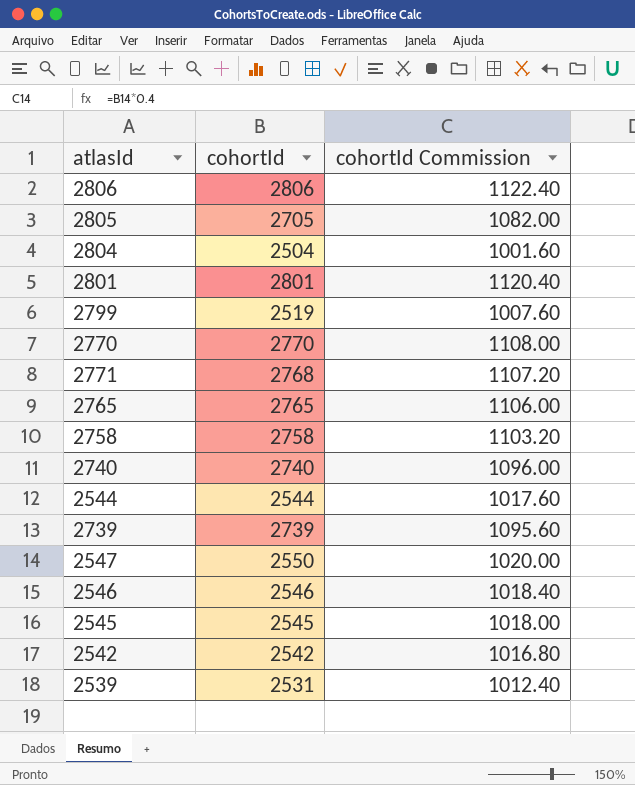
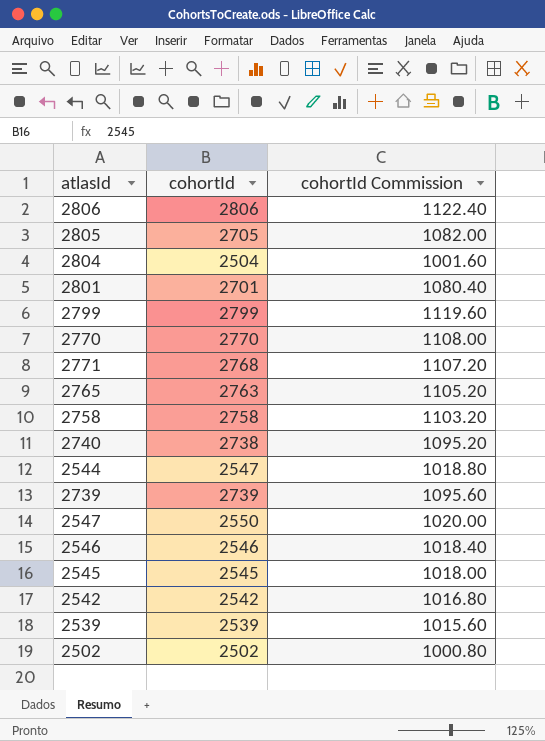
2801 | cohortId: 2801 -> 2701
2801 | cohortId Commission: 1120.40 -> 1080.40
2799 | cohortId: 2519 -> 2799
2799 | cohortId Commission: 1007.60 -> 1119.60
2765 | cohortId: 2765 -> 2763
2765 | cohortId Commission: 1106.00 -> 1105.20
2740 | cohortId: 2740 -> 2738
2740 | cohortId Commission: 1096.00 -> 1095.20
2544 | cohortId: 2544 -> 2547
2544 | cohortId Commission: 1017.60 -> 1018.80
2539 | cohortId: 2531 -> 2539
2539 | cohortId Commission: 1012.40 -> 1015.60
row 2502: none -> 2502 | 1000.80

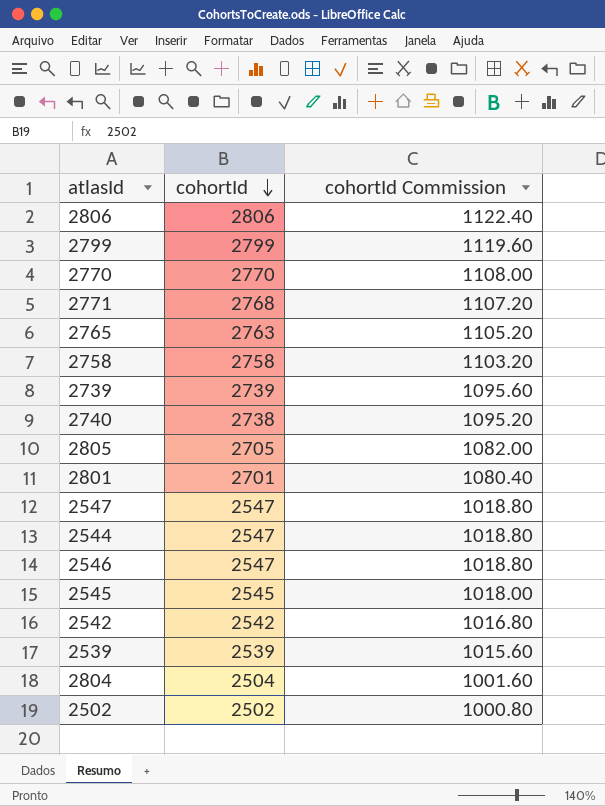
row order: none -> cohortId descending
2547 | cohortId: 2550 -> 2547
2547 | cohortId Commission: 1020.00 -> 1018.80
2546 | cohortId: 2546 -> 2547
2546 | cohortId Commission: 1018.40 -> 1018.80

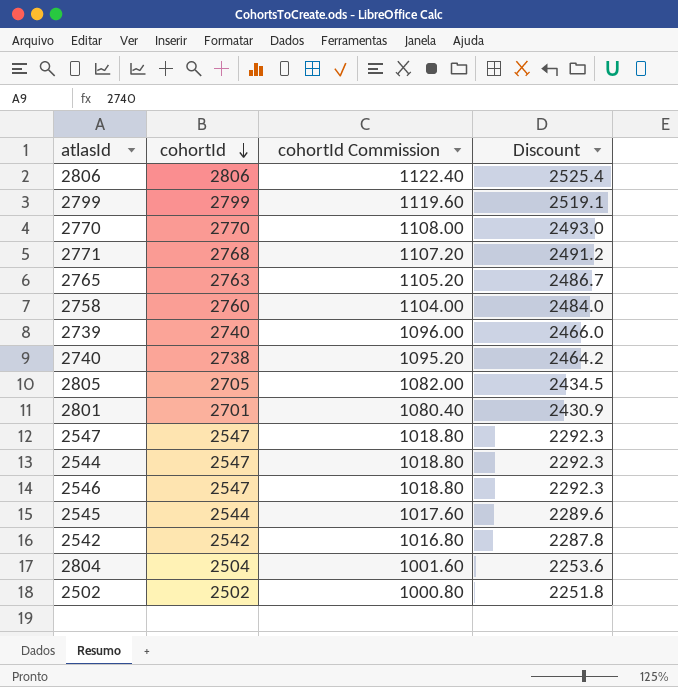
column Discount | formula: none -> [cohortId] * 0.9
row 2539: 2539 | 1015.60 -> none
2758 | cohortId: 2758 -> 2760
2758 | cohortId Commission: 1103.20 -> 1104.00
2739 | cohortId: 2739 -> 2740
2739 | cohortId Commission: 1095.60 -> 1096.00
2545 | cohortId: 2545 -> 2544
2545 | cohortId Commission: 1018.00 -> 1017.60

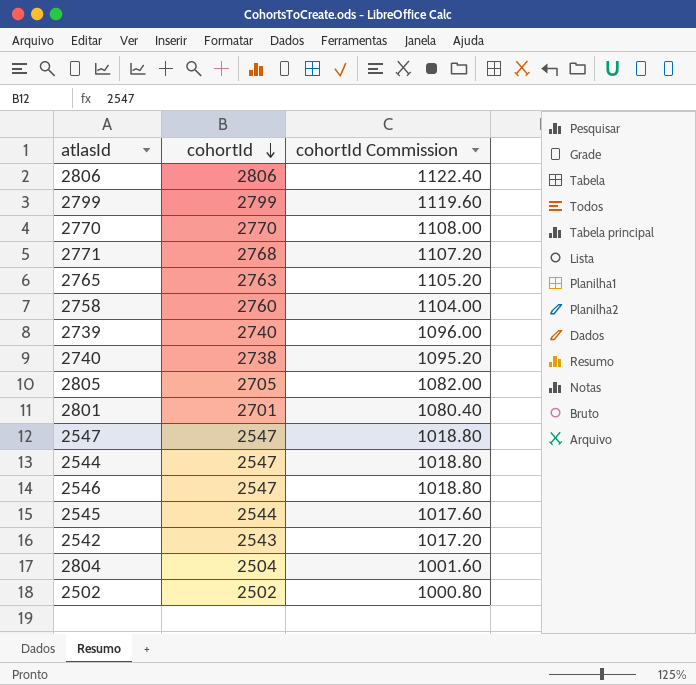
column Discount | formula: [cohortId] * 0.9 -> none
2542 | cohortId: 2542 -> 2543
2542 | cohortId Commission: 1016.80 -> 1017.20

